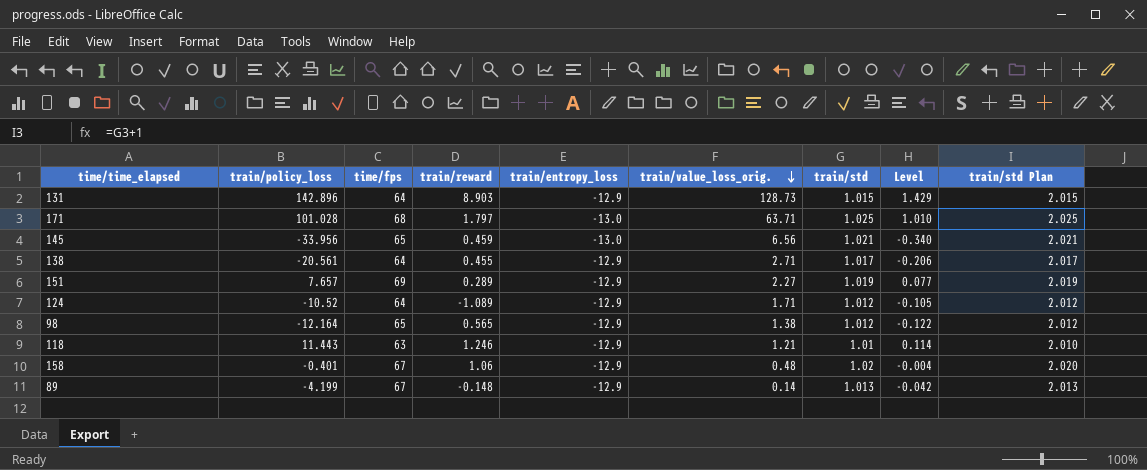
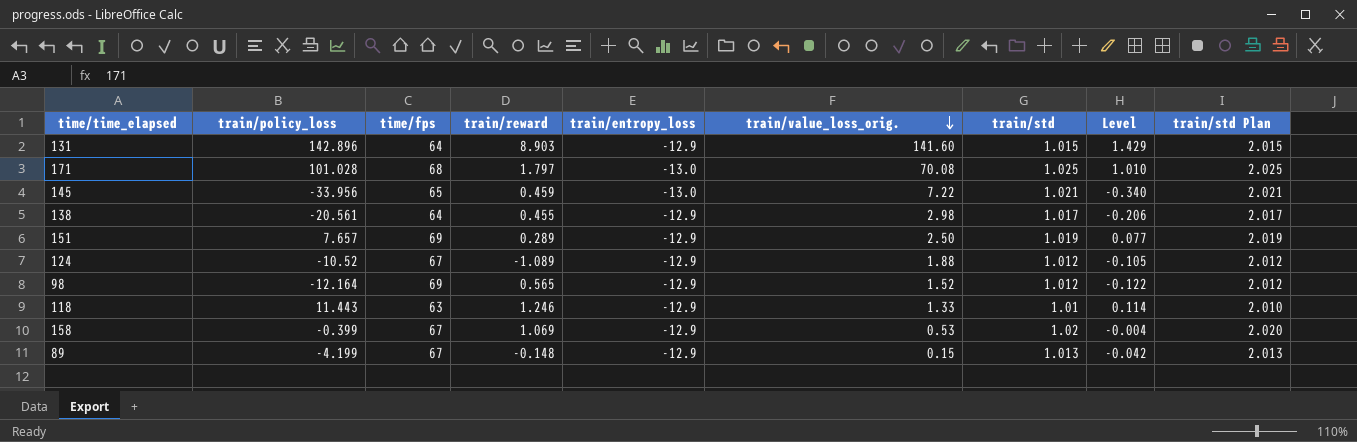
131 | train/value_loss_orig.: 128.73 -> 141.60
171 | train/value_loss_orig.: 63.71 -> 70.08
145 | train/value_loss_orig.: 6.56 -> 7.22
138 | train/value_loss_orig.: 2.71 -> 2.98
151 | train/value_loss_orig.: 2.27 -> 2.50
124 | time/fps: 64 -> 67
124 | train/value_loss_orig.: 1.71 -> 1.88
98 | time/fps: 65 -> 69
98 | train/value_loss_orig.: 1.38 -> 1.52
118 | train/value_loss_orig.: 1.21 -> 1.33
158 | train/policy_loss: -0.401 -> -0.399
158 | train/reward: 1.06 -> 1.069
158 | train/value_loss_orig.: 0.48 -> 0.53
89 | train/value_loss_orig.: 0.14 -> 0.15

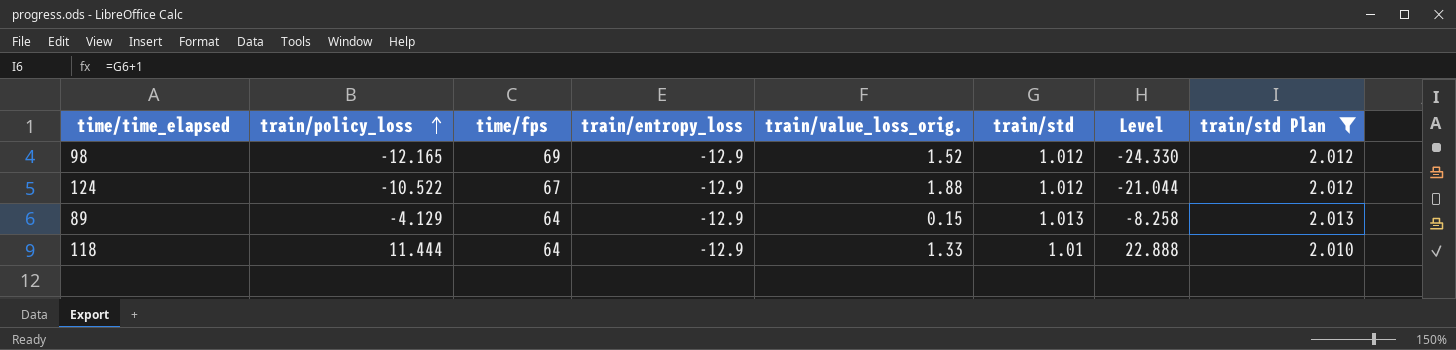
filter: none -> train/std Plan <= 2.013
row order: train/value_loss_orig. descending -> train/policy_loss ascending
column train/reward | position: 4 -> none
column Level | formula: [train/policy_loss] * 0.01 -> [train/policy_loss] * 2
98 | train/policy_loss: -12.164 -> -12.165
124 | train/policy_loss: -10.52 -> -10.522
89 | train/policy_loss: -4.199 -> -4.129
89 | time/fps: 67 -> 64
118 | train/policy_loss: 11.443 -> 11.444
118 | time/fps: 63 -> 64

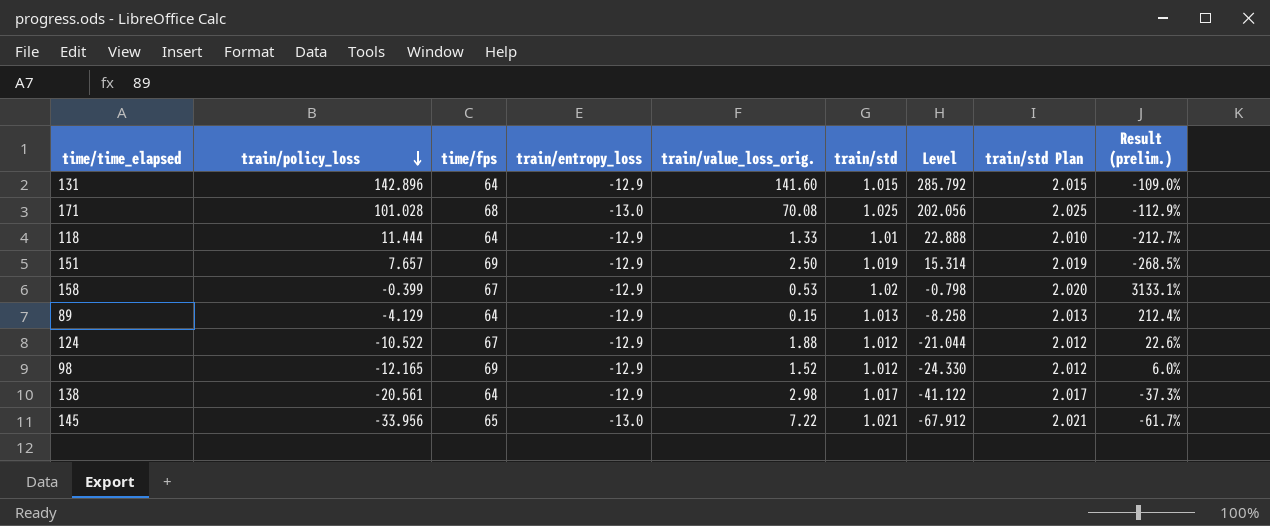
filter: train/std Plan <= 2.013 -> none
row order: train/policy_loss ascending -> train/policy_loss descending
column Result (prelim.) | formula: none -> ([train/entropy_loss] - [train/policy_loss]) / [train/policy_loss]

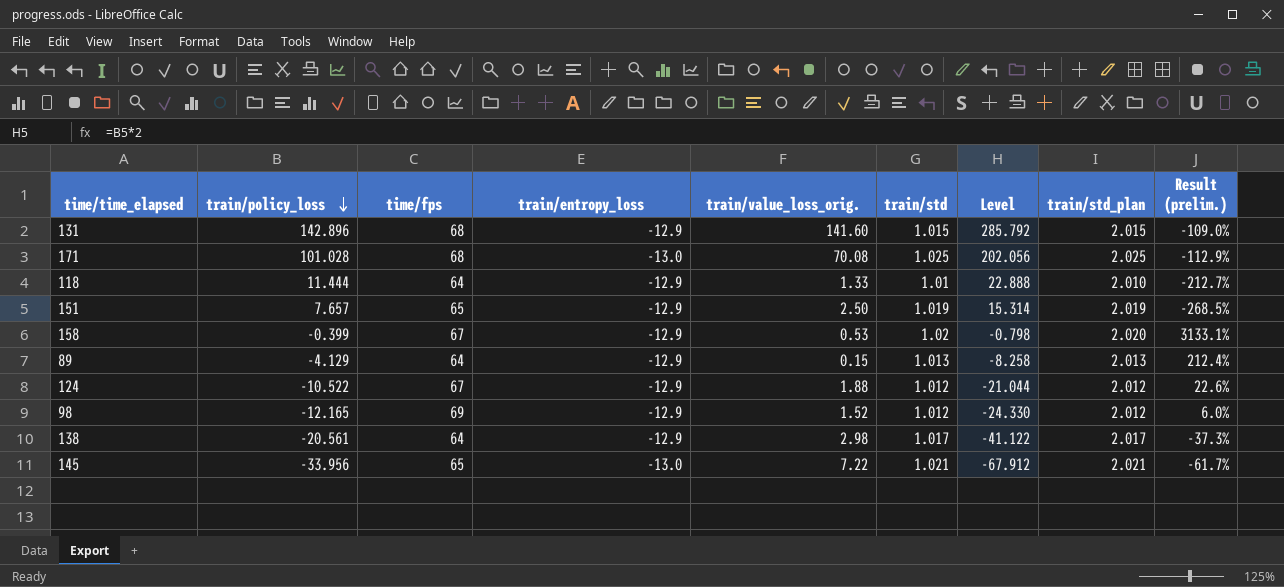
column name: train/std Plan -> train/std_plan
131 | time/fps: 64 -> 68
151 | time/fps: 69 -> 65

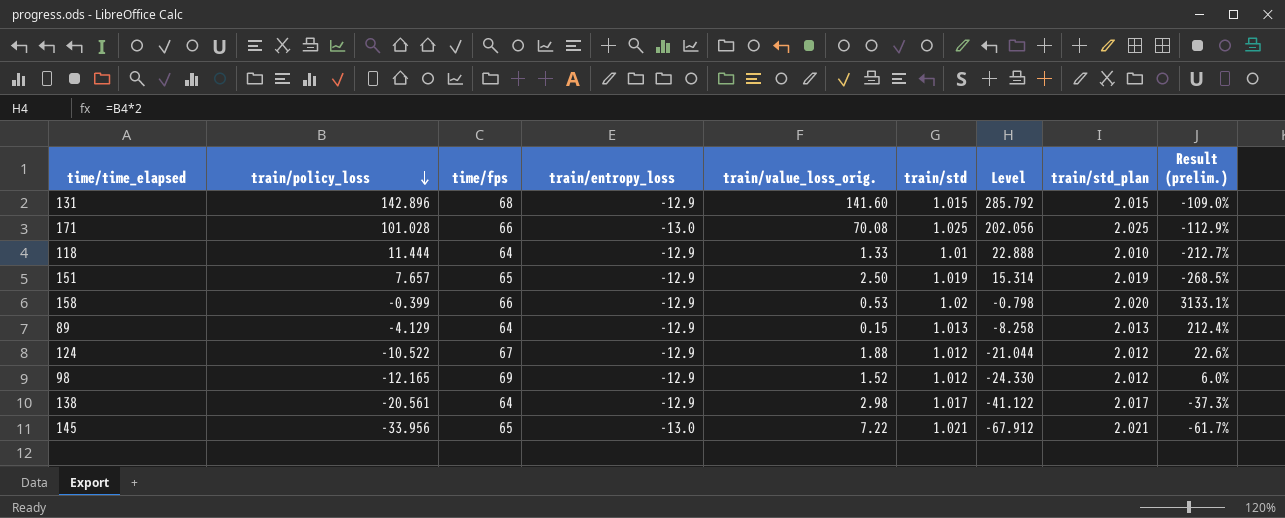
171 | time/fps: 68 -> 66
158 | time/fps: 67 -> 66

